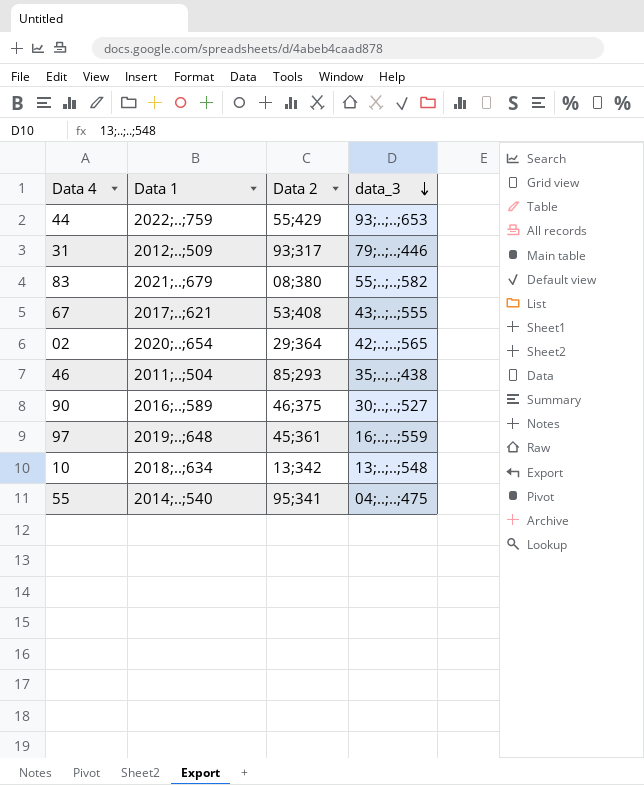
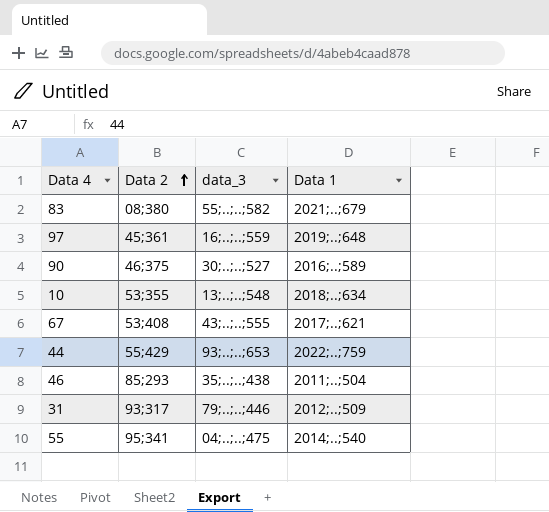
row order: data_3 descending -> Data 2 ascending
column Data 1 | position: 2 -> 4
row 02: 2020;..;654 | 29;364 | 42;..;..;565 -> none
10 | Data 2: 13;342 -> 53;355

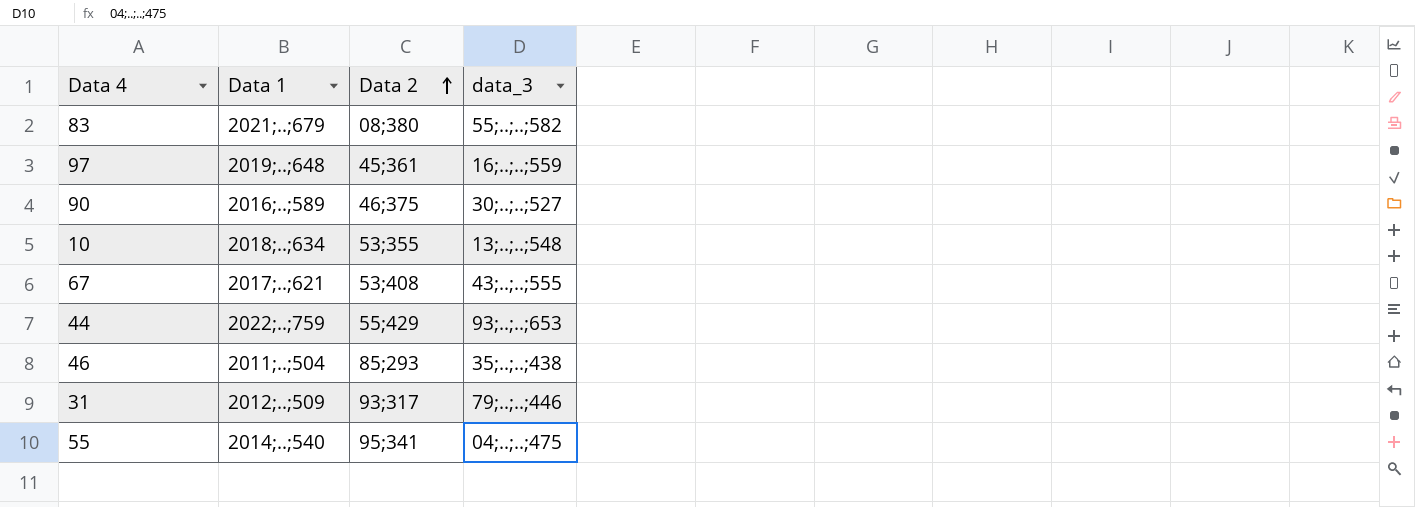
column Data 1 | position: 4 -> 2

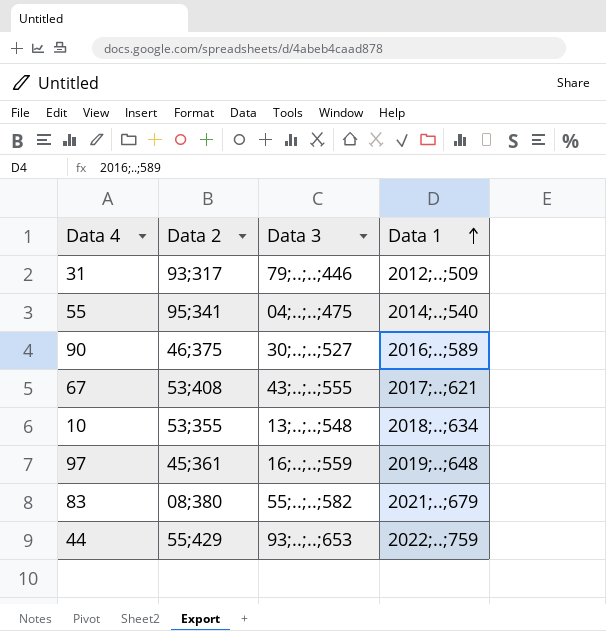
row order: Data 2 ascending -> Data 1 ascending
column name: data_3 -> Data 3
column Data 1 | position: 2 -> 4
row 46: 2011;..;504 | 85;293 | 35;..;..;438 -> none

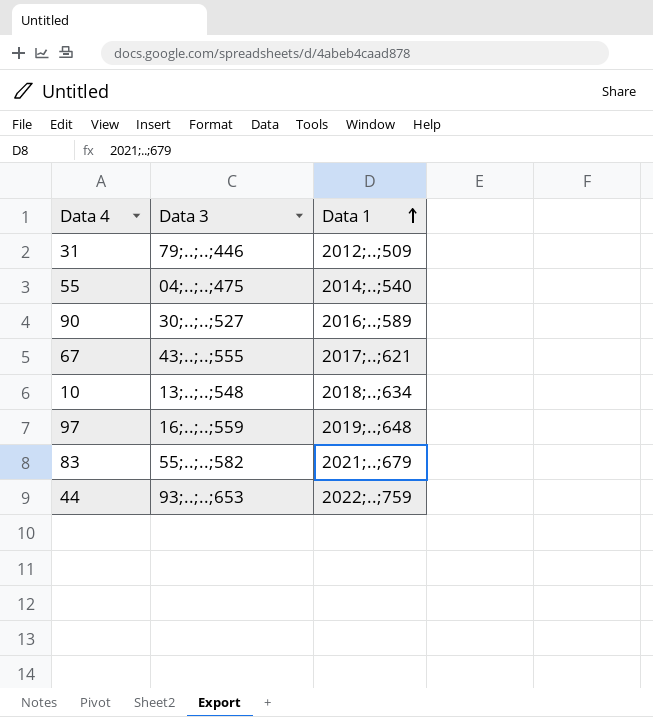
column Data 2 | position: 2 -> none

